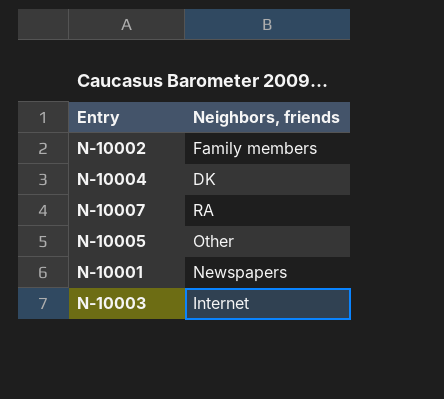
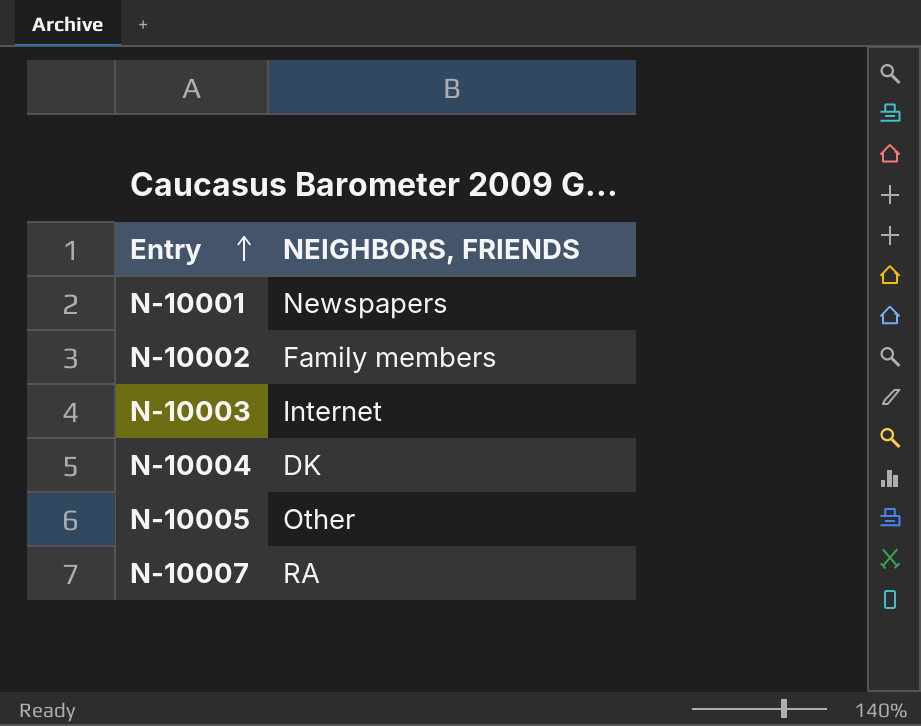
row order: none -> Entry ascending
column name: Neighbors, friends -> NEIGHBORS, FRIENDS

